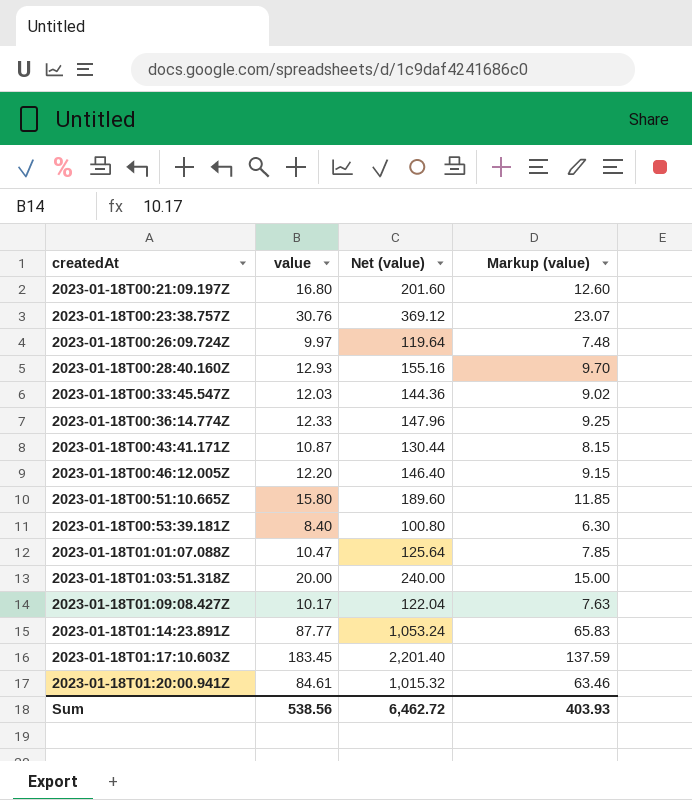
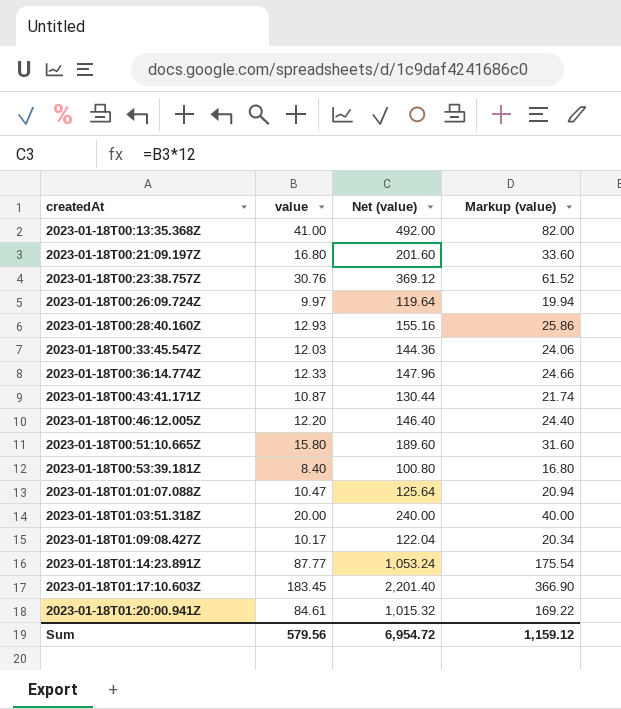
column Markup (value) | formula: [value] * 0.75 -> [value] * 2
row 2023-01-18T00:13:35.368Z: none -> 41.00 | 492.00 | 82.00
Sum | value: 538.56 -> 579.56
Sum | Net (value): 6,462.72 -> 6,954.72
Sum | Markup (value): 403.93 -> 1,159.12

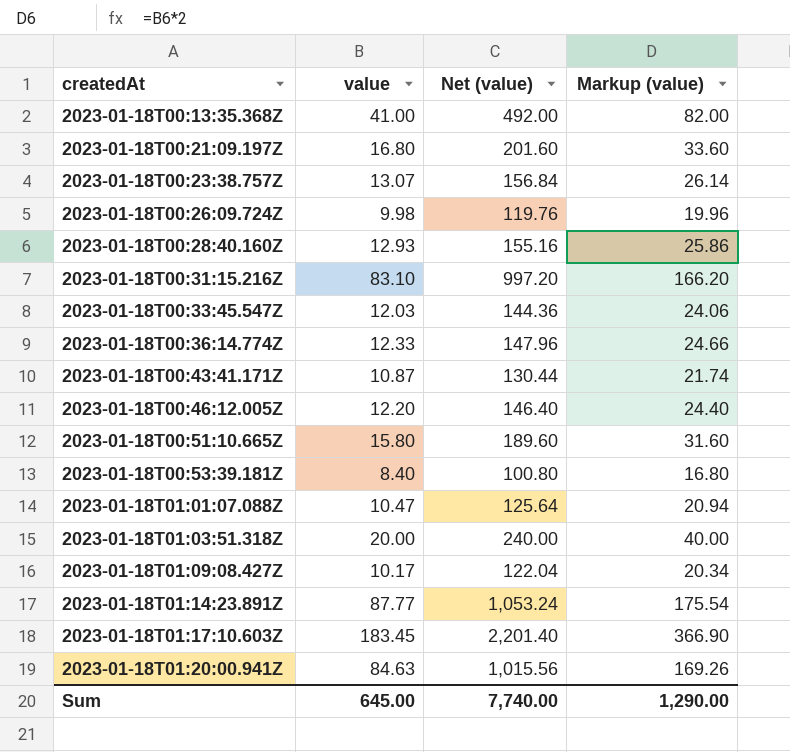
2023-01-18T00:23:38.757Z | value: 30.76 -> 13.07
2023-01-18T00:23:38.757Z | Net (value): 369.12 -> 156.84
2023-01-18T00:23:38.757Z | Markup (value): 61.52 -> 26.14
2023-01-18T00:26:09.724Z | value: 9.97 -> 9.98
2023-01-18T00:26:09.724Z | Net (value): 119.64 -> 119.76
2023-01-18T00:26:09.724Z | Markup (value): 19.94 -> 19.96
row 2023-01-18T00:31:15.216Z: none -> 83.10 | 997.20 | 166.20
2023-01-18T01:20:00.941Z | value: 84.61 -> 84.63
2023-01-18T01:20:00.941Z | Net (value): 1,015.32 -> 1,015.56
2023-01-18T01:20:00.941Z | Markup (value): 169.22 -> 169.26
Sum | value: 579.56 -> 645.00
Sum | Net (value): 6,954.72 -> 7,740.00
Sum | Markup (value): 1,159.12 -> 1,290.00

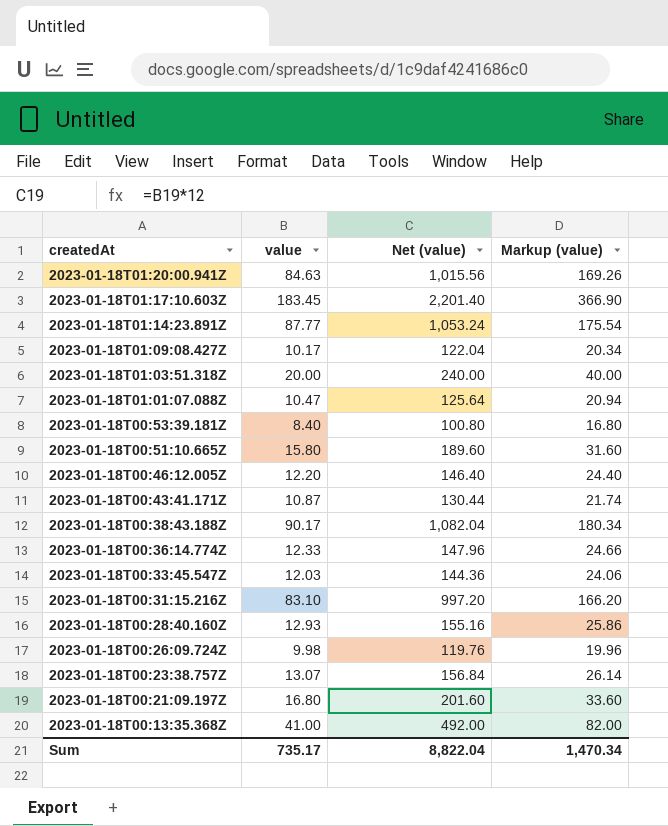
row order: createdAt ascending -> createdAt descending
row 2023-01-18T00:38:43.188Z: none -> 90.17 | 1,082.04 | 180.34
Sum | value: 645.00 -> 735.17
Sum | Net (value): 7,740.00 -> 8,822.04
Sum | Markup (value): 1,290.00 -> 1,470.34

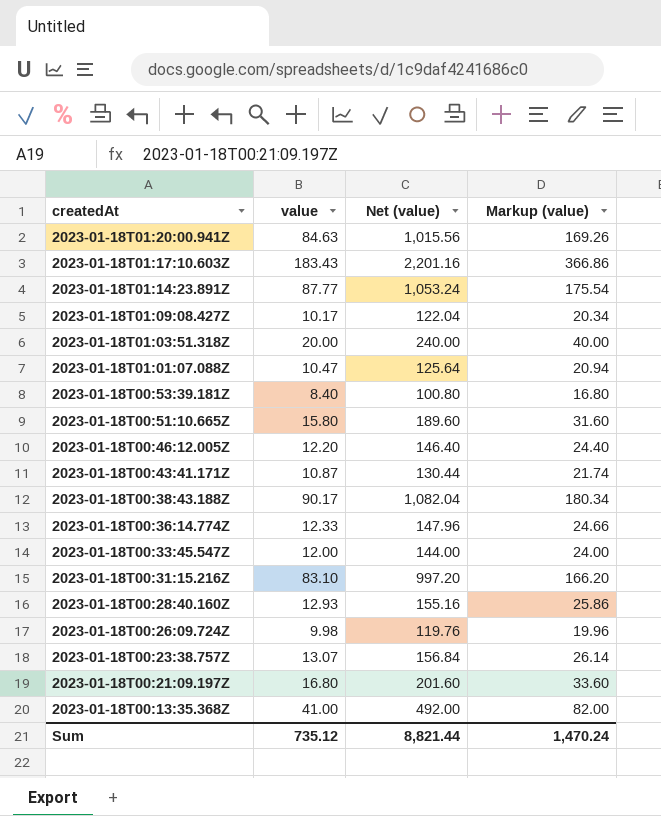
2023-01-18T01:17:10.603Z | value: 183.45 -> 183.43
2023-01-18T01:17:10.603Z | Net (value): 2,201.40 -> 2,201.16
2023-01-18T01:17:10.603Z | Markup (value): 366.90 -> 366.86
2023-01-18T00:33:45.547Z | value: 12.03 -> 12.00
2023-01-18T00:33:45.547Z | Net (value): 144.36 -> 144.00
2023-01-18T00:33:45.547Z | Markup (value): 24.06 -> 24.00
Sum | value: 735.17 -> 735.12
Sum | Net (value): 8,822.04 -> 8,821.44
Sum | Markup (value): 1,470.34 -> 1,470.24

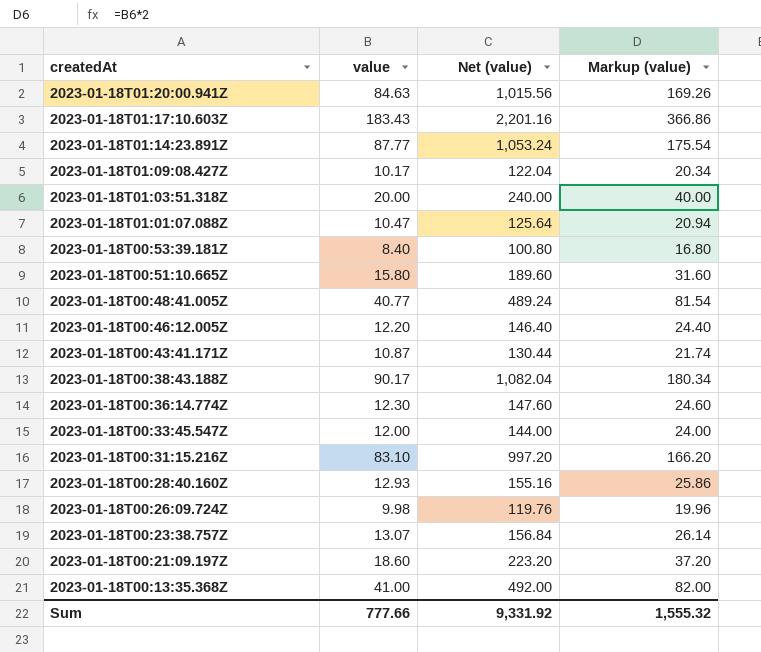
row 2023-01-18T00:48:41.005Z: none -> 40.77 | 489.24 | 81.54
2023-01-18T00:36:14.774Z | value: 12.33 -> 12.30
2023-01-18T00:36:14.774Z | Net (value): 147.96 -> 147.60
2023-01-18T00:36:14.774Z | Markup (value): 24.66 -> 24.60
2023-01-18T00:21:09.197Z | value: 16.80 -> 18.60
2023-01-18T00:21:09.197Z | Net (value): 201.60 -> 223.20
2023-01-18T00:21:09.197Z | Markup (value): 33.60 -> 37.20
Sum | value: 735.12 -> 777.66
Sum | Net (value): 8,821.44 -> 9,331.92
Sum | Markup (value): 1,470.24 -> 1,555.32

